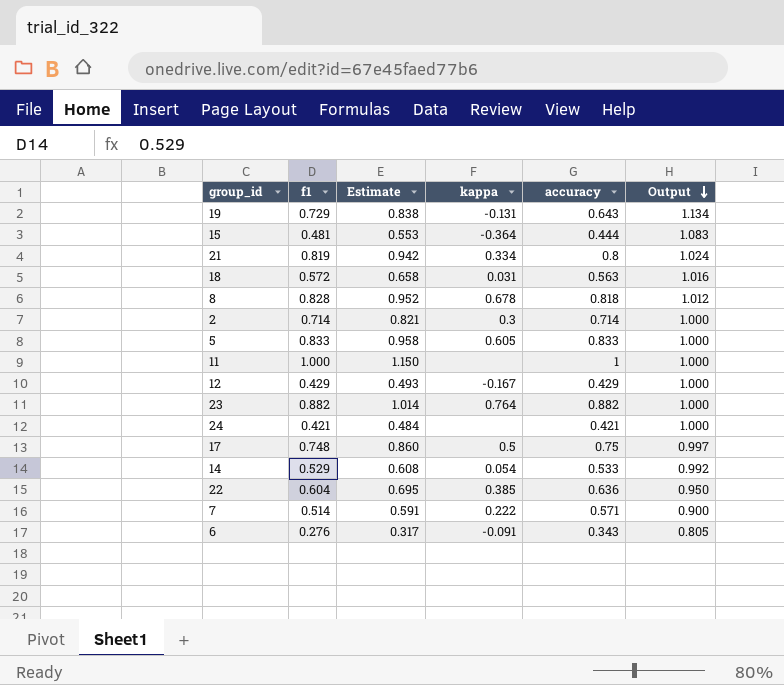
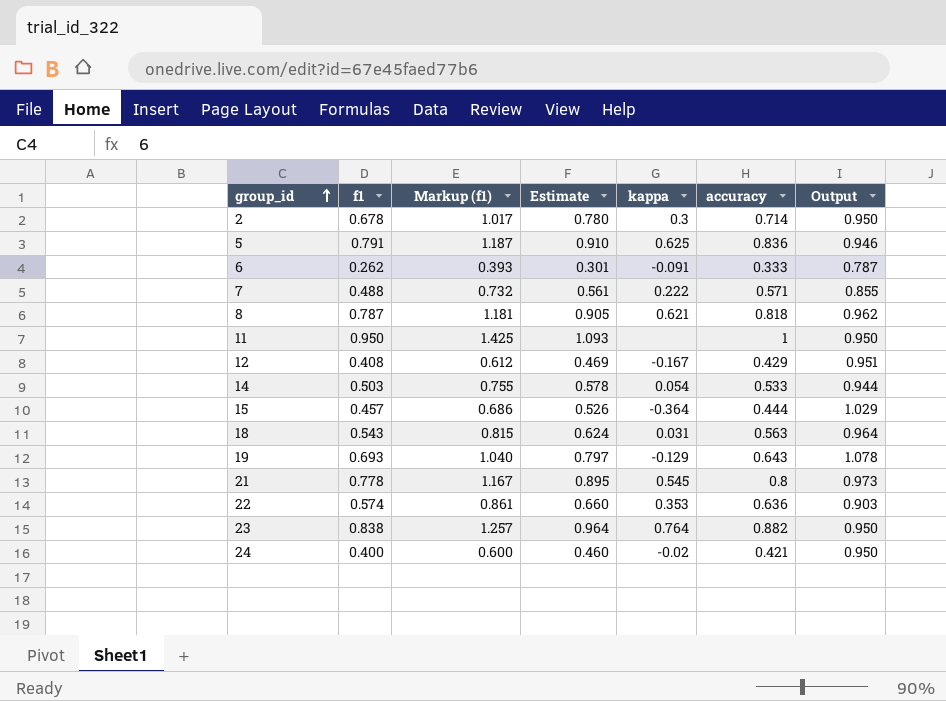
row order: Output descending -> group_id ascending
column Markup (f1) | formula: none -> [f1] * 1.5
row 17: 0.748 | 0.860 | 0.5 | 0.75 | 0.997 -> none
2 | f1: 0.714 -> 0.678
2 | Estimate: 0.821 -> 0.780
2 | Output: 1.000 -> 0.950
5 | f1: 0.833 -> 0.791
5 | Estimate: 0.958 -> 0.910
5 | kappa: 0.605 -> 0.625
5 | accuracy: 0.833 -> 0.836
5 | Output: 1.000 -> 0.946
6 | f1: 0.276 -> 0.262
6 | Estimate: 0.317 -> 0.301
6 | accuracy: 0.343 -> 0.333
6 | Output: 0.805 -> 0.787
7 | f1: 0.514 -> 0.488
7 | Estimate: 0.591 -> 0.561
7 | Output: 0.900 -> 0.855
8 | f1: 0.828 -> 0.787
8 | Estimate: 0.952 -> 0.905
8 | kappa: 0.678 -> 0.621
8 | Output: 1.012 -> 0.962
11 | f1: 1.000 -> 0.950
11 | Estimate: 1.150 -> 1.093
11 | Output: 1.000 -> 0.950
12 | f1: 0.429 -> 0.408
12 | Estimate: 0.493 -> 0.469
12 | Output: 1.000 -> 0.951
14 | f1: 0.529 -> 0.503
14 | Estimate: 0.608 -> 0.578
14 | Output: 0.992 -> 0.944
15 | f1: 0.481 -> 0.457
15 | Estimate: 0.553 -> 0.526
15 | Output: 1.083 -> 1.029
18 | f1: 0.572 -> 0.543
18 | Estimate: 0.658 -> 0.624
18 | Output: 1.016 -> 0.964
19 | f1: 0.729 -> 0.693
19 | Estimate: 0.838 -> 0.797
19 | kappa: -0.131 -> -0.129
19 | Output: 1.134 -> 1.078
21 | f1: 0.819 -> 0.778
21 | Estimate: 0.942 -> 0.895
21 | kappa: 0.334 -> 0.545
21 | Output: 1.024 -> 0.973
22 | f1: 0.604 -> 0.574
22 | Estimate: 0.695 -> 0.660
22 | kappa: 0.385 -> 0.353
22 | Output: 0.950 -> 0.903
23 | f1: 0.882 -> 0.838
23 | Estimate: 1.014 -> 0.964
23 | Output: 1.000 -> 0.950
24 | f1: 0.421 -> 0.400
24 | Estimate: 0.484 -> 0.460
24 | kappa: none -> -0.02
24 | Output: 1.000 -> 0.950

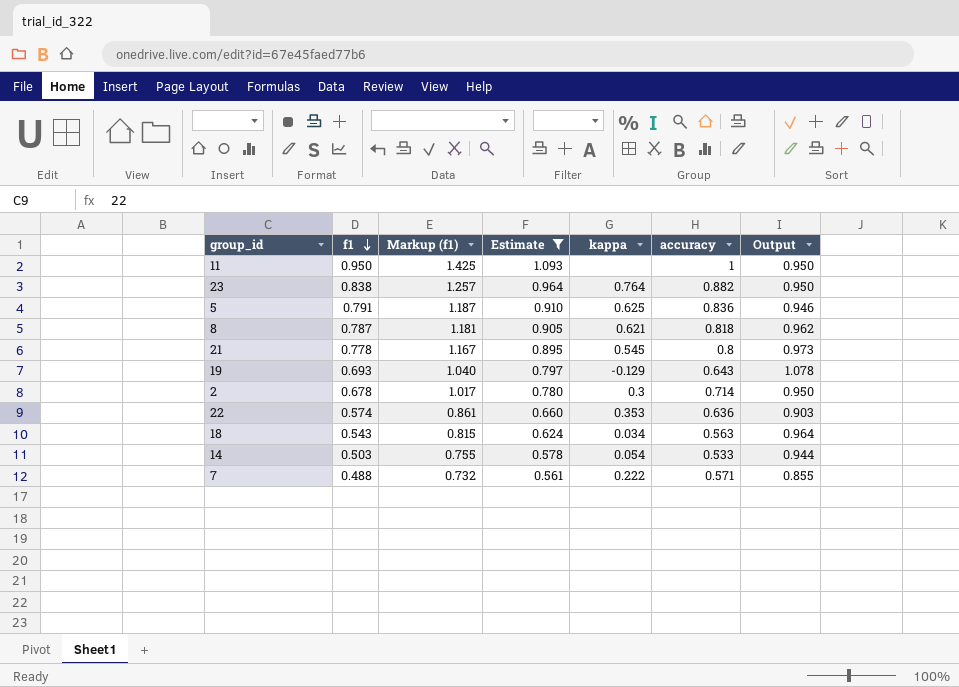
filter: none -> Estimate >= 0.561
row order: group_id ascending -> f1 descending
18 | kappa: 0.031 -> 0.034

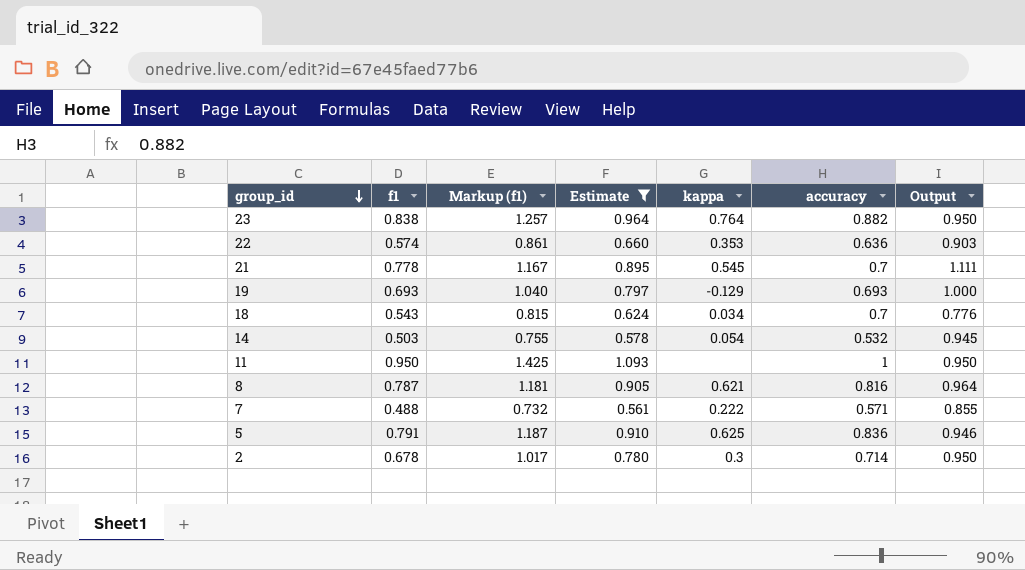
row order: f1 descending -> group_id descending
21 | accuracy: 0.8 -> 0.7
21 | Output: 0.973 -> 1.111
19 | accuracy: 0.643 -> 0.693
19 | Output: 1.078 -> 1.000
18 | accuracy: 0.563 -> 0.7
18 | Output: 0.964 -> 0.776
14 | accuracy: 0.533 -> 0.532
14 | Output: 0.944 -> 0.945
8 | accuracy: 0.818 -> 0.816
8 | Output: 0.962 -> 0.964

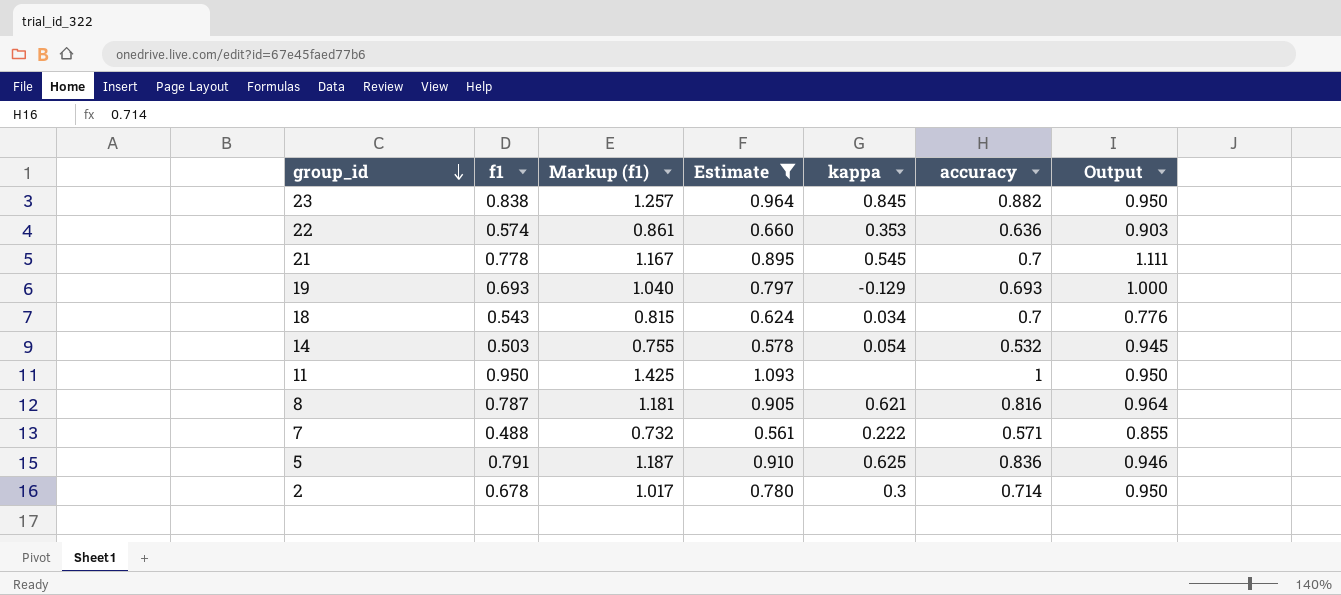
23 | kappa: 0.764 -> 0.845

